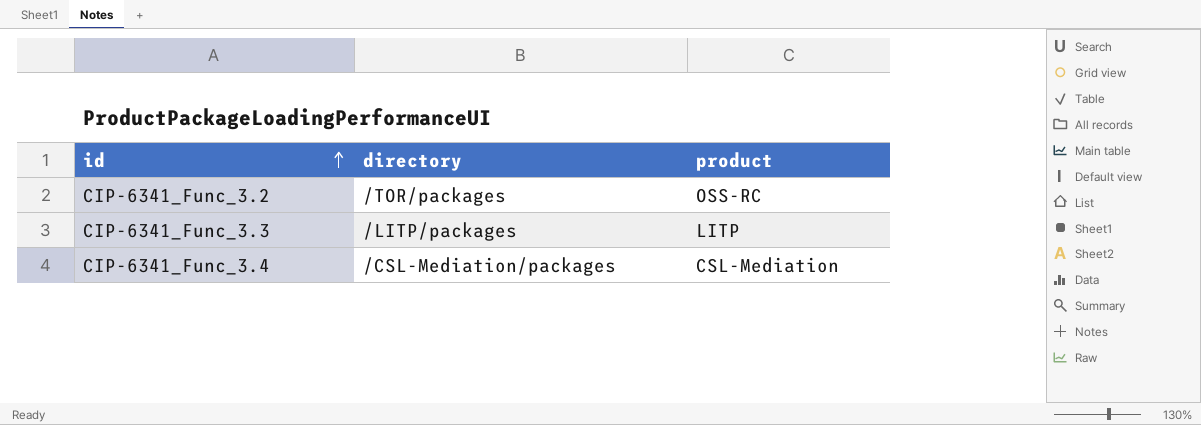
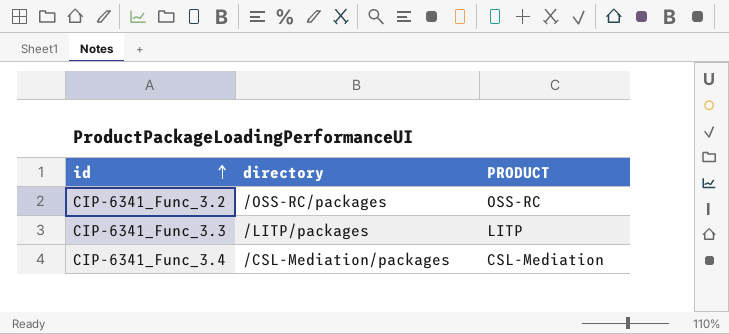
column name: product -> PRODUCT
CIP-6341_Func_3.2 | directory: /TOR/packages -> /OSS-RC/packages

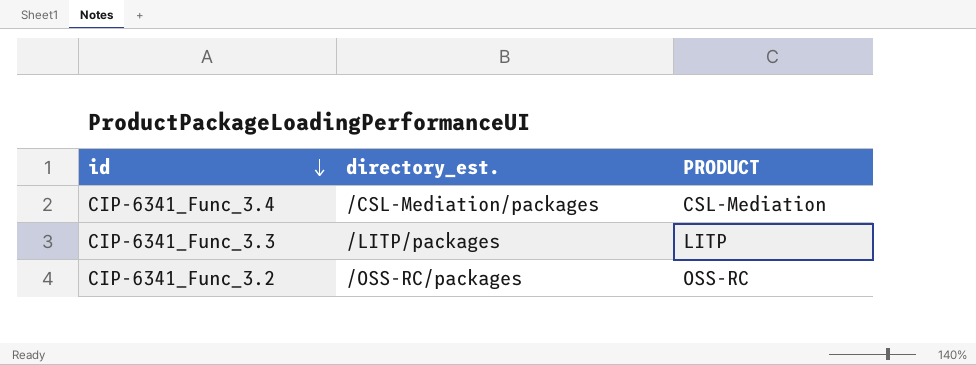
row order: id ascending -> id descending
column name: directory -> directory_est.

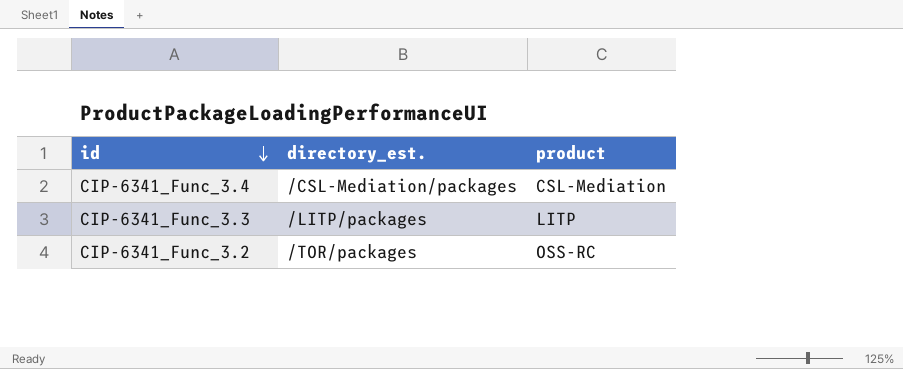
column name: PRODUCT -> product
CIP-6341_Func_3.2 | directory_est.: /OSS-RC/packages -> /TOR/packages

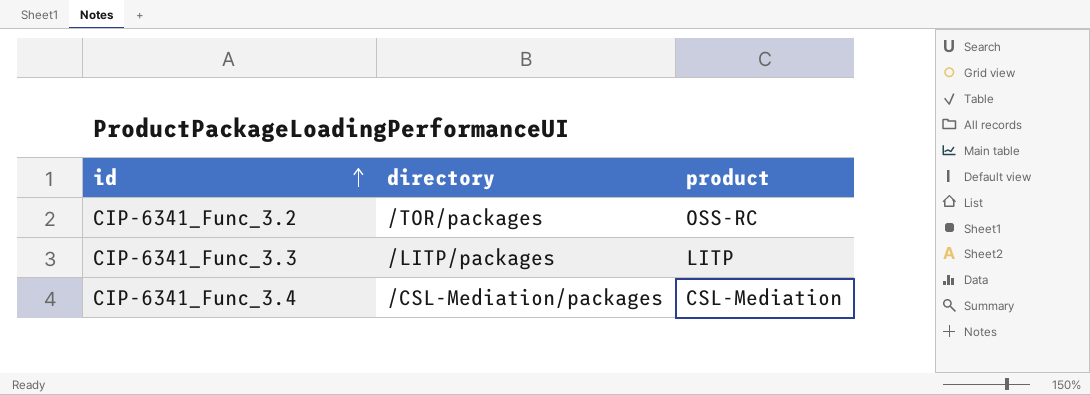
row order: id descending -> id ascending
column name: directory_est. -> directory

